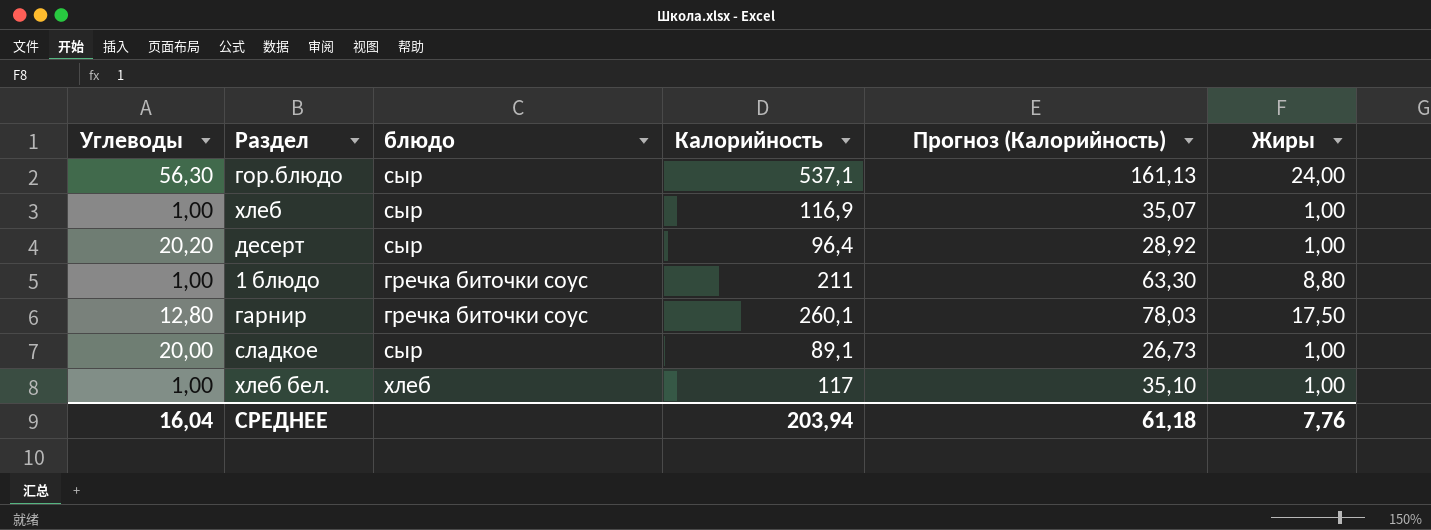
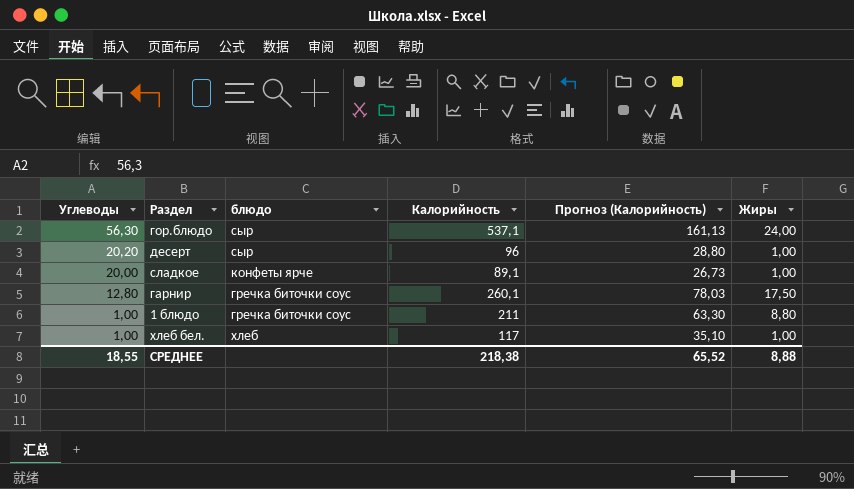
row order: none -> Углеводы descending
row хлеб: 1,00 | сыр | 116,9 | 35,07 | 1,00 -> none
десерт | Калорийность: 96,4 -> 96
десерт | Прогноз (Калорийность): 28,92 -> 28,80
сладкое | блюдо: сыр -> конфеты ярче
СРЕДНЕЕ | Углеводы: 16,04 -> 18,55
СРЕДНЕЕ | Калорийность: 203,94 -> 218,38
СРЕДНЕЕ | Прогноз (Калорийность): 61,18 -> 65,52
СРЕДНЕЕ | Жиры: 7,76 -> 8,88

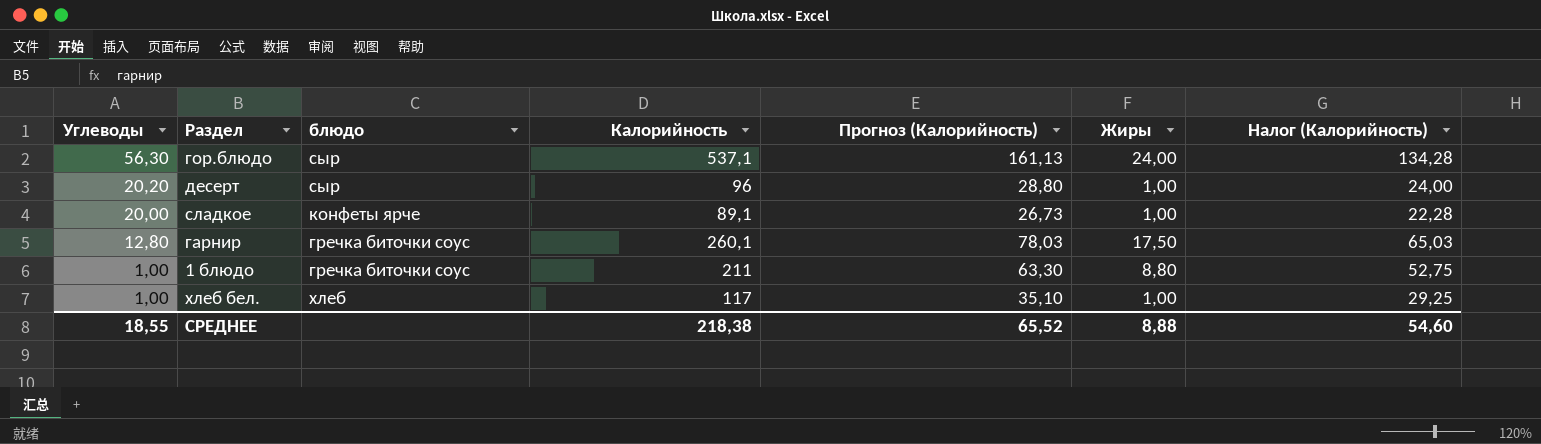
column Налог (Калорийность) | formula: none -> [Калорийность] * 0,25

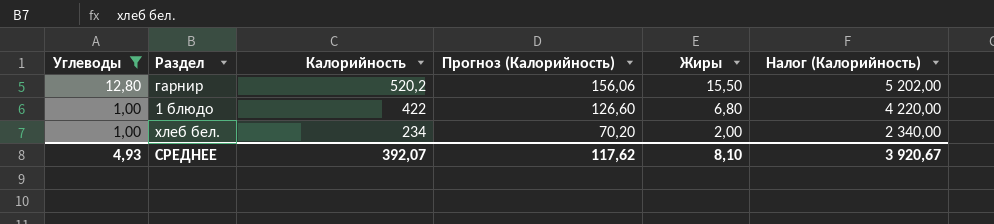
filter: none -> Углеводы <= 12,80
column блюдо | position: 3 -> none
column Налог (Калорийность) | formula: [Калорийность] * 0,25 -> [Калорийность] * 10
гарнир | Калорийность: 260,1 -> 520,2
гарнир | Прогноз (Калорийность): 78,03 -> 156,06
гарнир | Жиры: 17,50 -> 15,50
1 блюдо | Калорийность: 211 -> 422
1 блюдо | Прогноз (Калорийность): 63,30 -> 126,60
1 блюдо | Жиры: 8,80 -> 6,80
хлеб бел. | Калорийность: 117 -> 234
хлеб бел. | Прогноз (Калорийность): 35,10 -> 70,20
хлеб бел. | Жиры: 1,00 -> 2,00
СРЕДНЕЕ | Углеводы: 18,55 -> 4,93
СРЕДНЕЕ | Калорийность: 218,38 -> 392,07
СРЕДНЕЕ | Прогноз (Калорийность): 65,52 -> 117,62
СРЕДНЕЕ | Жиры: 8,88 -> 8,10
СРЕДНЕЕ | Налог (Калорийность): 54,60 -> 3 920,67

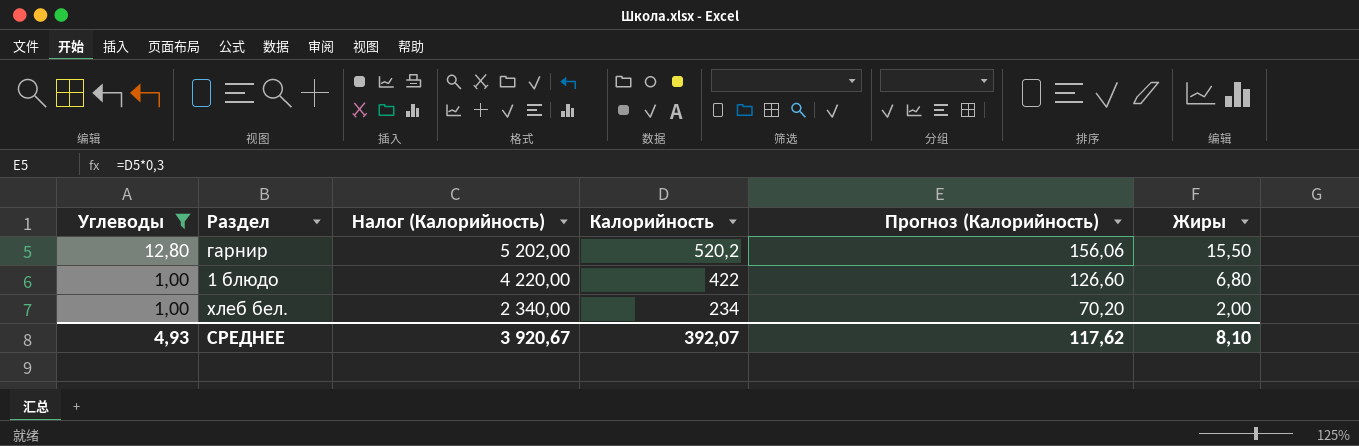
column Налог (Калорийность) | position: 6 -> 3

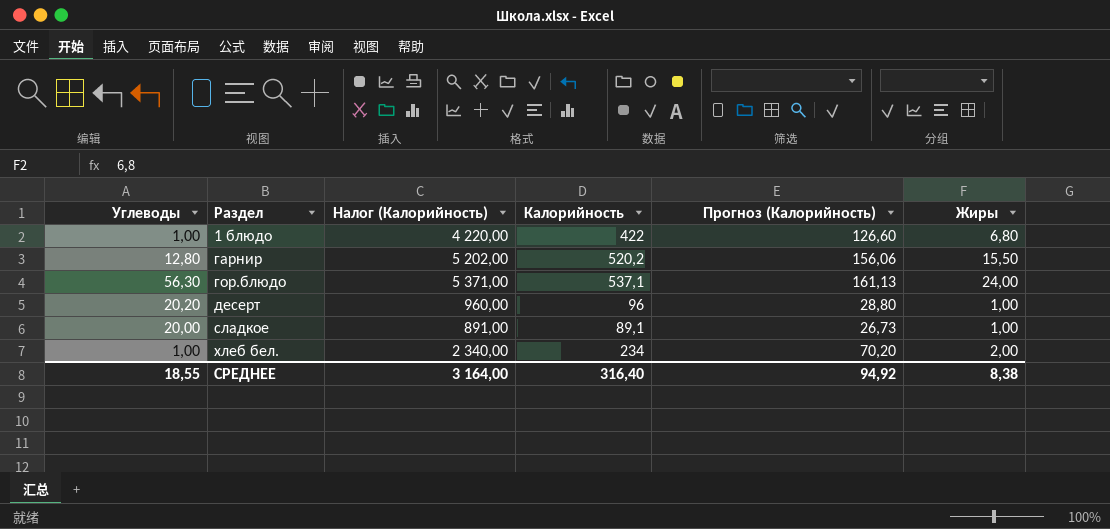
filter: Углеводы <= 12,80 -> none
row order: Углеводы descending -> Раздел ascending
СРЕДНЕЕ | Углеводы: 4,93 -> 18,55
СРЕДНЕЕ | Налог (Калорийность): 3 920,67 -> 3 164,00
СРЕДНЕЕ | Калорийность: 392,07 -> 316,40
СРЕДНЕЕ | Прогноз (Калорийность): 117,62 -> 94,92
СРЕДНЕЕ | Жиры: 8,10 -> 8,38

